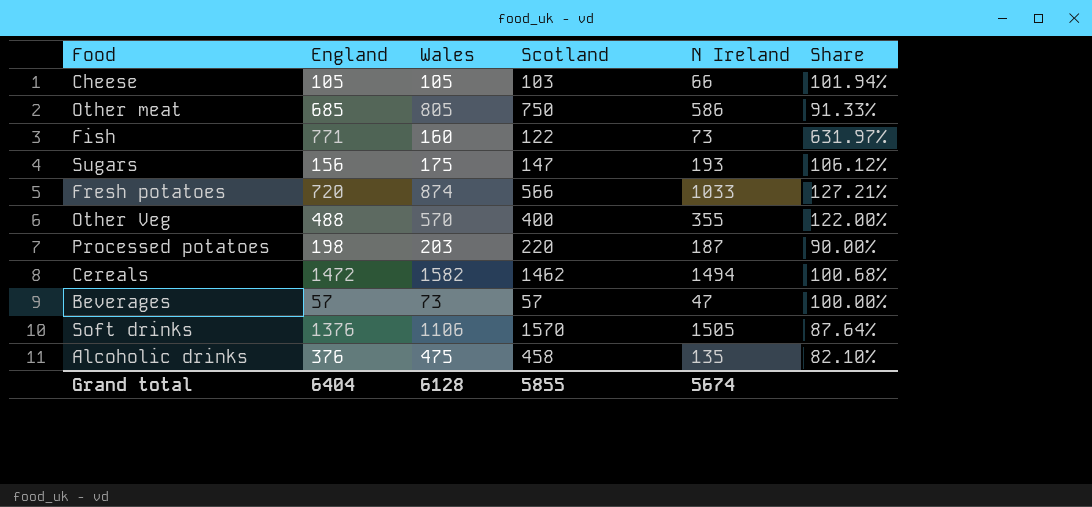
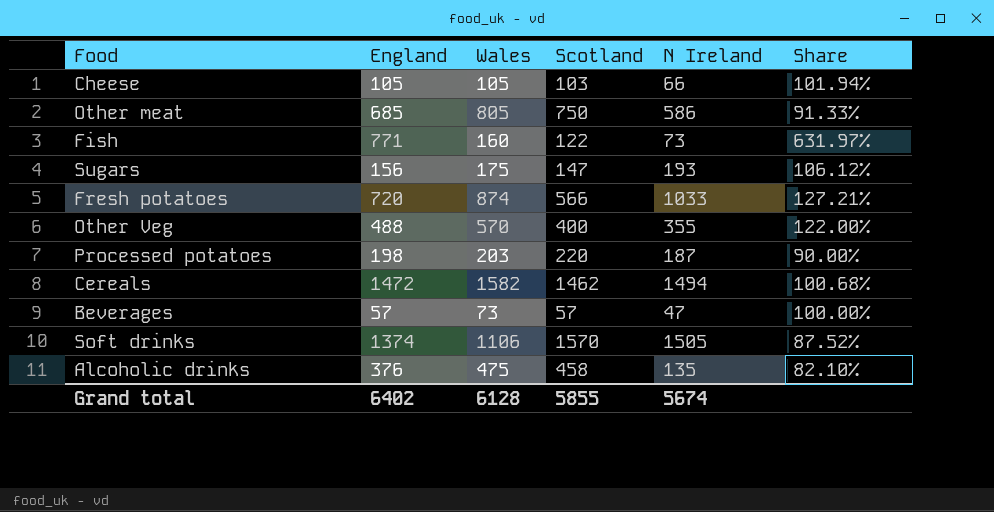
Soft drinks | England: 1376 -> 1374
Soft drinks | Share: 87.64% -> 87.52%
Grand total | England: 6404 -> 6402

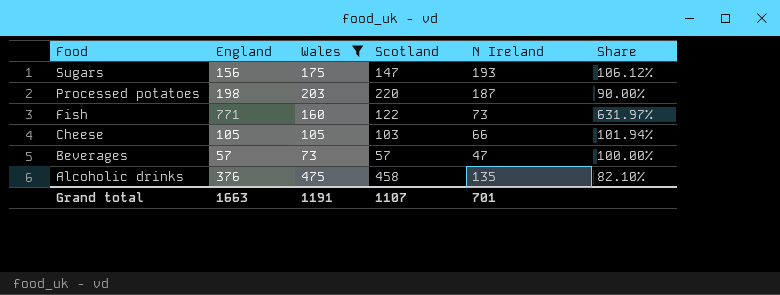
filter: none -> Wales <= 475
row order: none -> Food descending
Grand total | England: 6402 -> 1663
Grand total | Wales: 6128 -> 1191
Grand total | Scotland: 5855 -> 1107
Grand total | N Ireland: 5674 -> 701

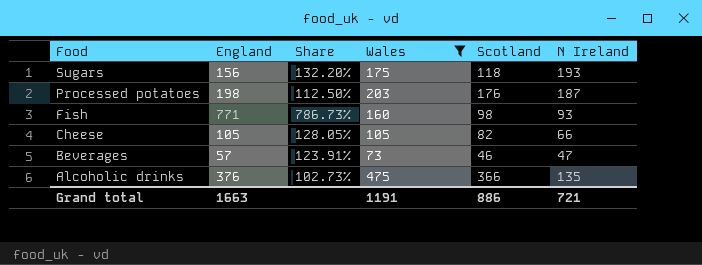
column Share | position: 6 -> 3
Sugars | Share: 106.12% -> 132.20%
Sugars | Scotland: 147 -> 118
Processed potatoes | Share: 90.00% -> 112.50%
Processed potatoes | Scotland: 220 -> 176
Fish | Share: 631.97% -> 786.73%
Fish | Scotland: 122 -> 98
Fish | N Ireland: 73 -> 93
Cheese | Share: 101.94% -> 128.05%
Cheese | Scotland: 103 -> 82
Beverages | Share: 100.00% -> 123.91%
Beverages | Scotland: 57 -> 46
Alcoholic drinks | Share: 82.10% -> 102.73%
Alcoholic drinks | Scotland: 458 -> 366
Grand total | Scotland: 1107 -> 886
Grand total | N Ireland: 701 -> 721

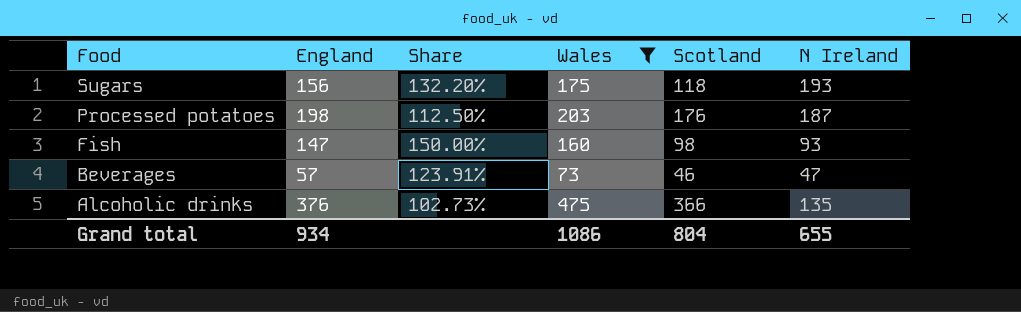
row Cheese: 105 | 128.05% | 105 | 82 | 66 -> none
Fish | England: 771 -> 147
Fish | Share: 786.73% -> 150.00%
Grand total | England: 1663 -> 934
Grand total | Wales: 1191 -> 1086
Grand total | Scotland: 886 -> 804
Grand total | N Ireland: 721 -> 655

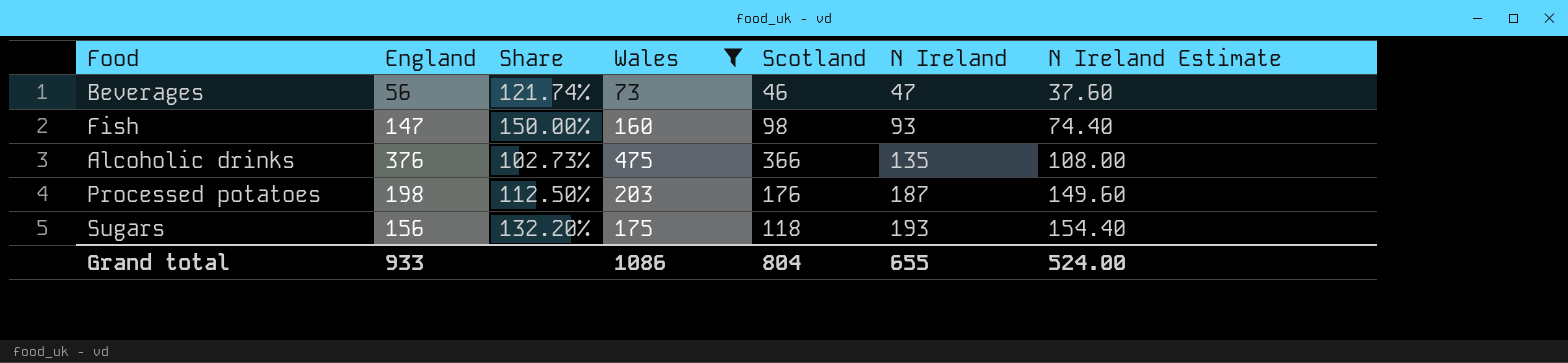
row order: Food descending -> N Ireland ascending
column N Ireland Estimate | formula: none -> [N Ireland] * 0.8
Beverages | England: 57 -> 56
Beverages | Share: 123.91% -> 121.74%
Grand total | England: 934 -> 933

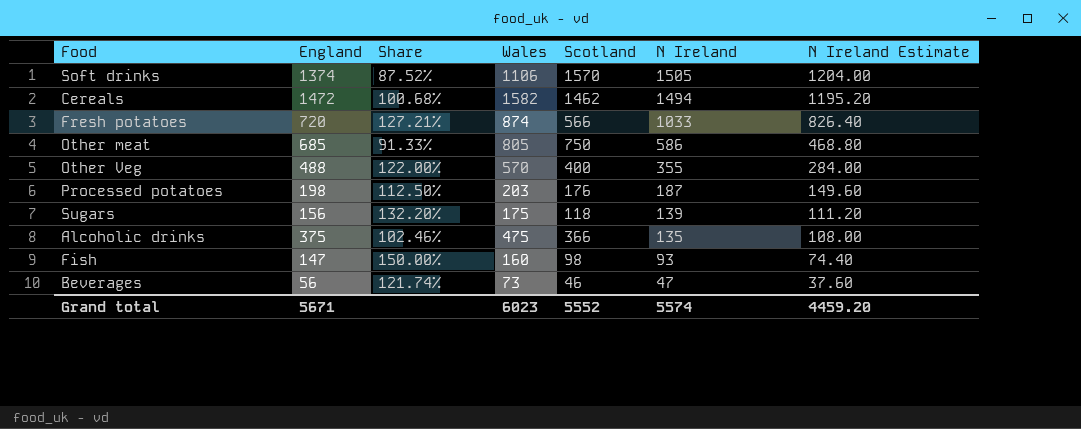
filter: Wales <= 475 -> none
row order: N Ireland ascending -> N Ireland descending
Sugars | N Ireland: 193 -> 139
Sugars | N Ireland Estimate: 154.40 -> 111.20
Alcoholic drinks | England: 376 -> 375
Alcoholic drinks | Share: 102.73% -> 102.46%
Grand total | England: 933 -> 5671
Grand total | Wales: 1086 -> 6023
Grand total | Scotland: 804 -> 5552
Grand total | N Ireland: 655 -> 5574
Grand total | N Ireland Estimate: 524.00 -> 4459.20

